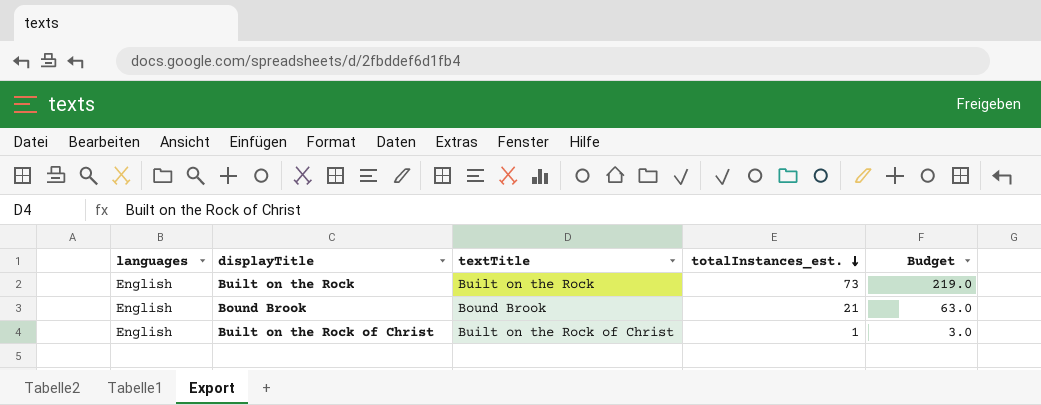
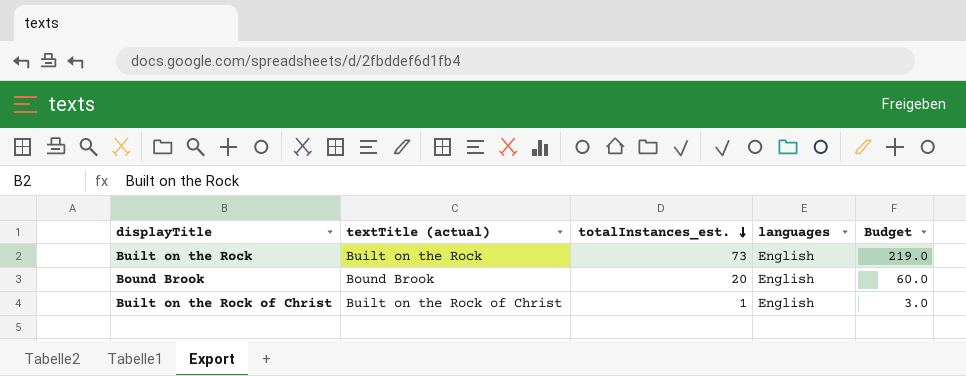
column name: textTitle -> textTitle (actual)
column languages | position: 1 -> 4
Bound Brook | totalInstances_est.: 21 -> 20
Bound Brook | Budget: 63.0 -> 60.0

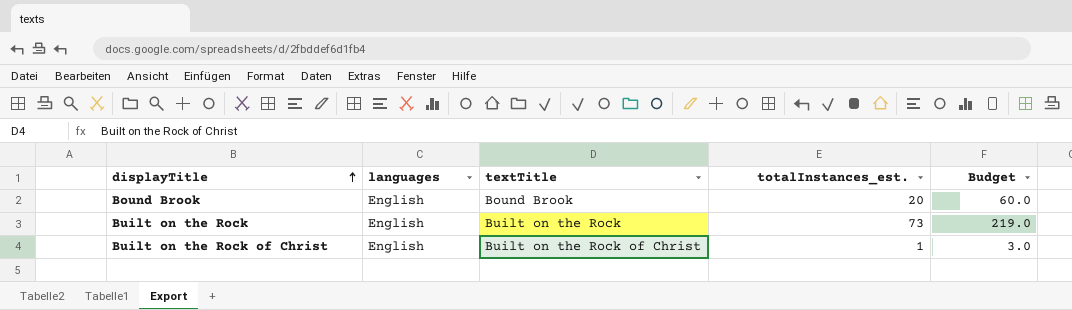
row order: totalInstances_est. descending -> displayTitle ascending
column languages | position: 4 -> 2
column name: textTitle (actual) -> textTitle

